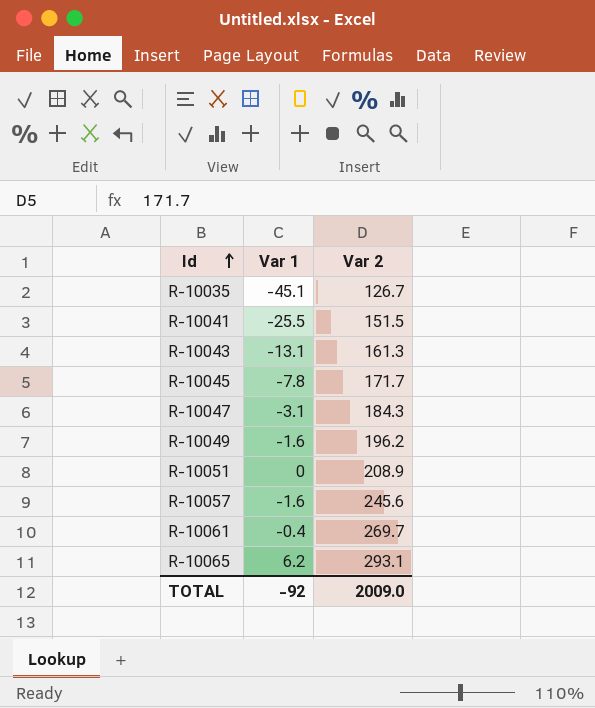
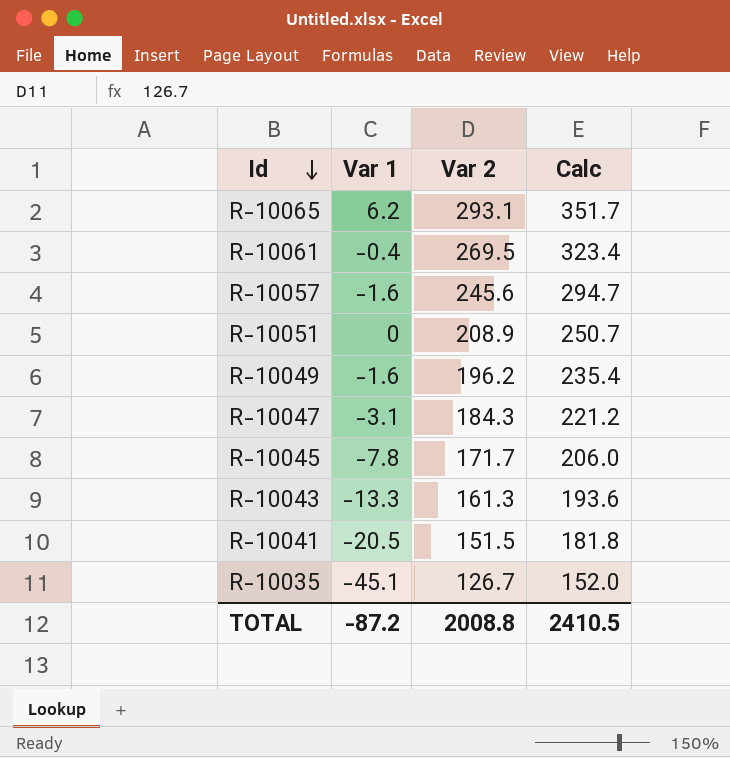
row order: Id ascending -> Id descending
column Calc | formula: none -> [Var 2] * 1.2
R-10061 | Var 2: 269.7 -> 269.5
R-10043 | Var 1: -13.1 -> -13.3
R-10041 | Var 1: -25.5 -> -20.5
TOTAL | Var 1: -92 -> -87.2
TOTAL | Var 2: 2009.0 -> 2008.8

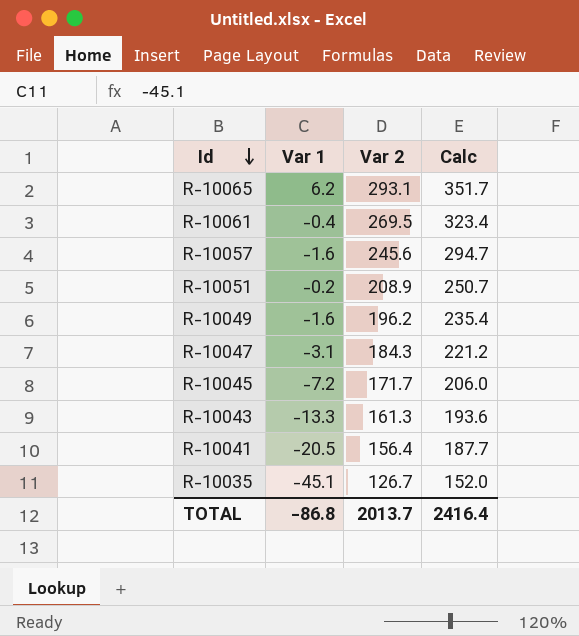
R-10051 | Var 1: 0 -> -0.2
R-10045 | Var 1: -7.8 -> -7.2
R-10041 | Var 2: 151.5 -> 156.4
R-10041 | Calc: 181.8 -> 187.7
TOTAL | Var 1: -87.2 -> -86.8
TOTAL | Var 2: 2008.8 -> 2013.7
TOTAL | Calc: 2410.5 -> 2416.4

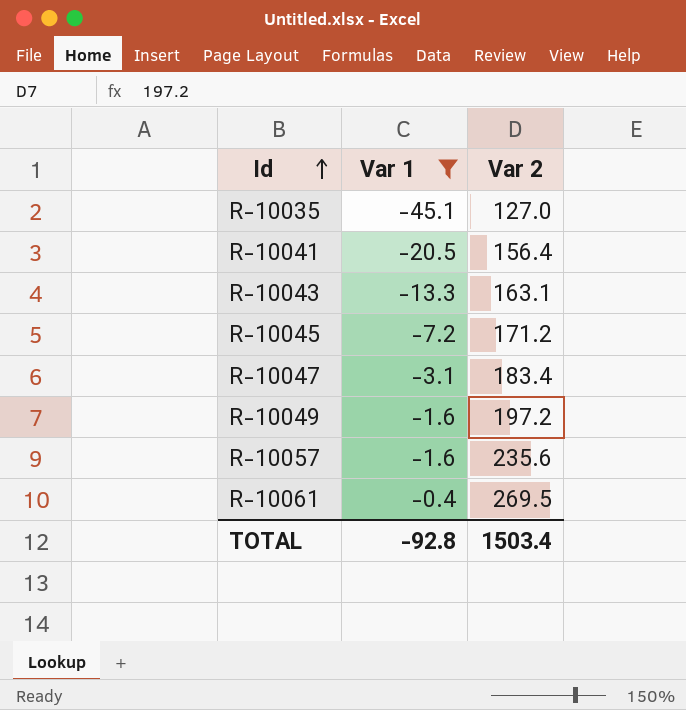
filter: none -> Var 1 <= -0.4
row order: Id descending -> Id ascending
column Calc | formula: [Var 2] * 1.2 -> none
R-10035 | Var 2: 126.7 -> 127.0
R-10043 | Var 2: 161.3 -> 163.1
R-10045 | Var 2: 171.7 -> 171.2
R-10047 | Var 2: 184.3 -> 183.4
R-10049 | Var 2: 196.2 -> 197.2
R-10057 | Var 2: 245.6 -> 235.6
TOTAL | Var 1: -86.8 -> -92.8
TOTAL | Var 2: 2013.7 -> 1503.4

